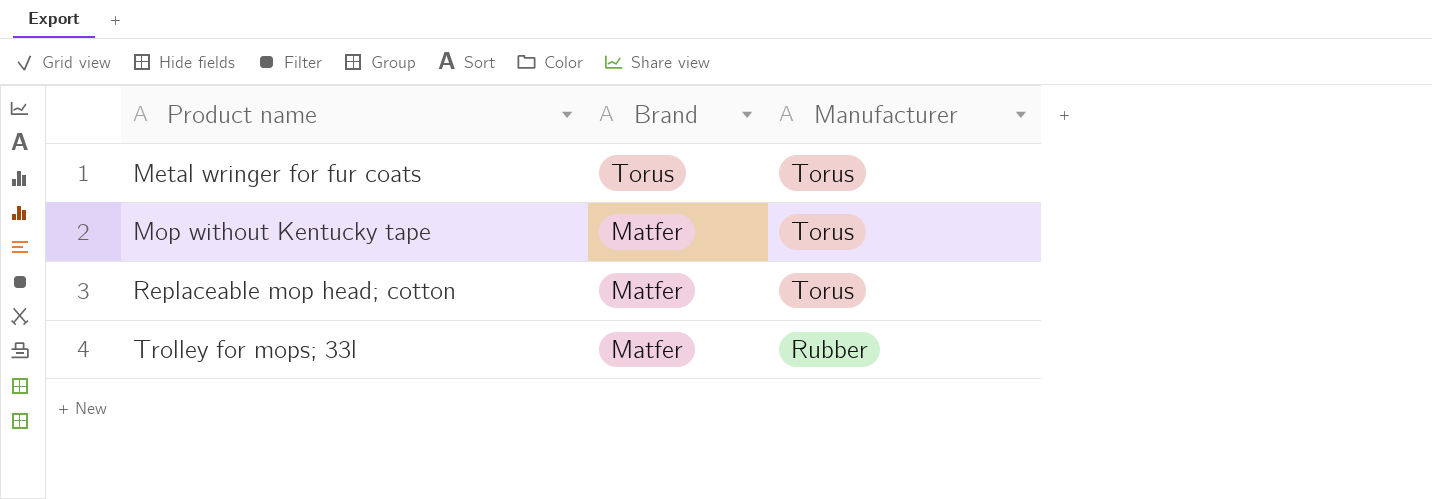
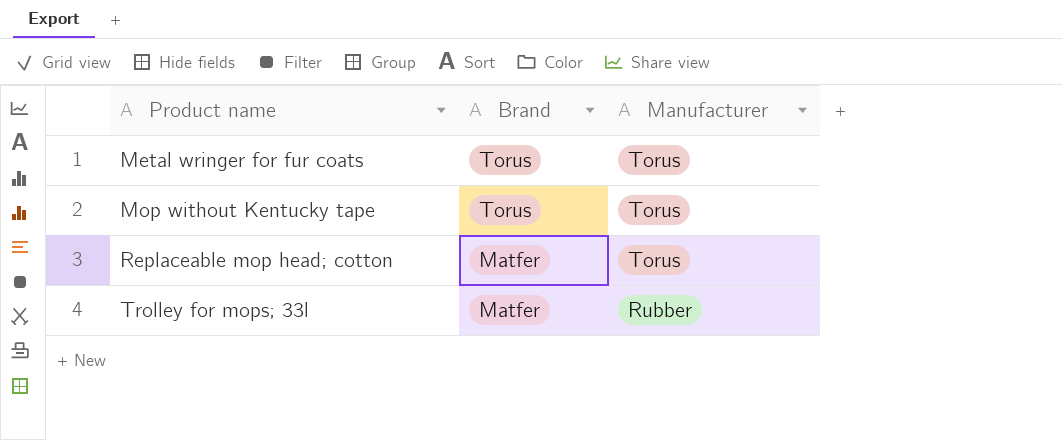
Mop without Kentucky tape | Brand: Matfer -> Torus

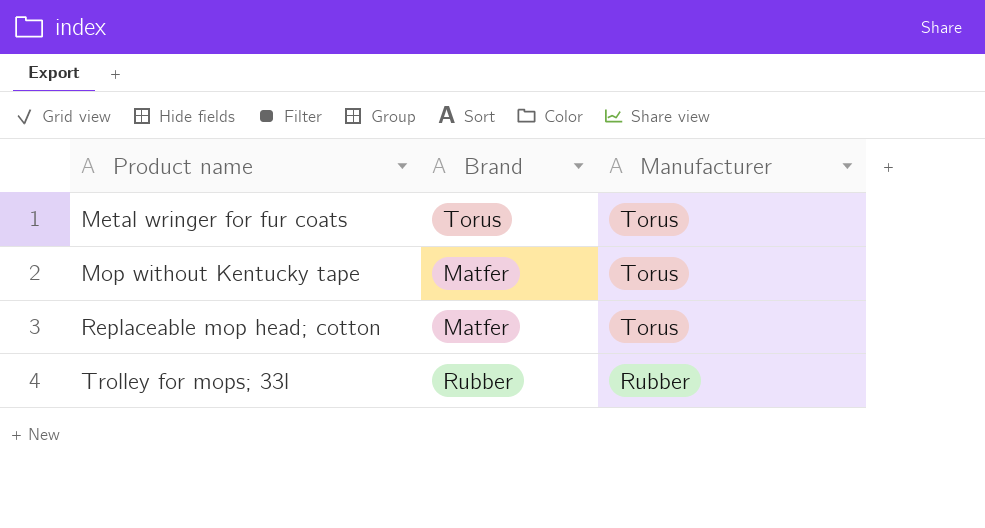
Mop without Kentucky tape | Brand: Torus -> Matfer
Trolley for mops; 33l | Brand: Matfer -> Rubber

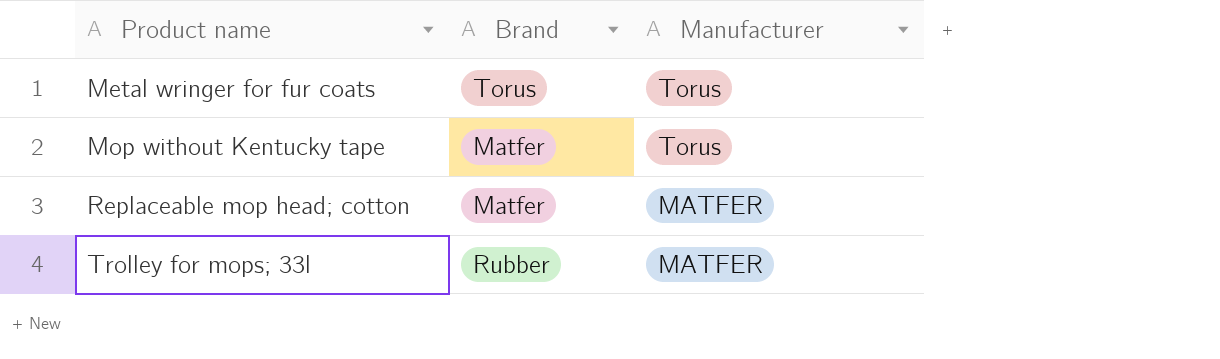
Replaceable mop head; cotton | Manufacturer: Torus -> MATFER
Trolley for mops; 33l | Manufacturer: Rubber -> MATFER

